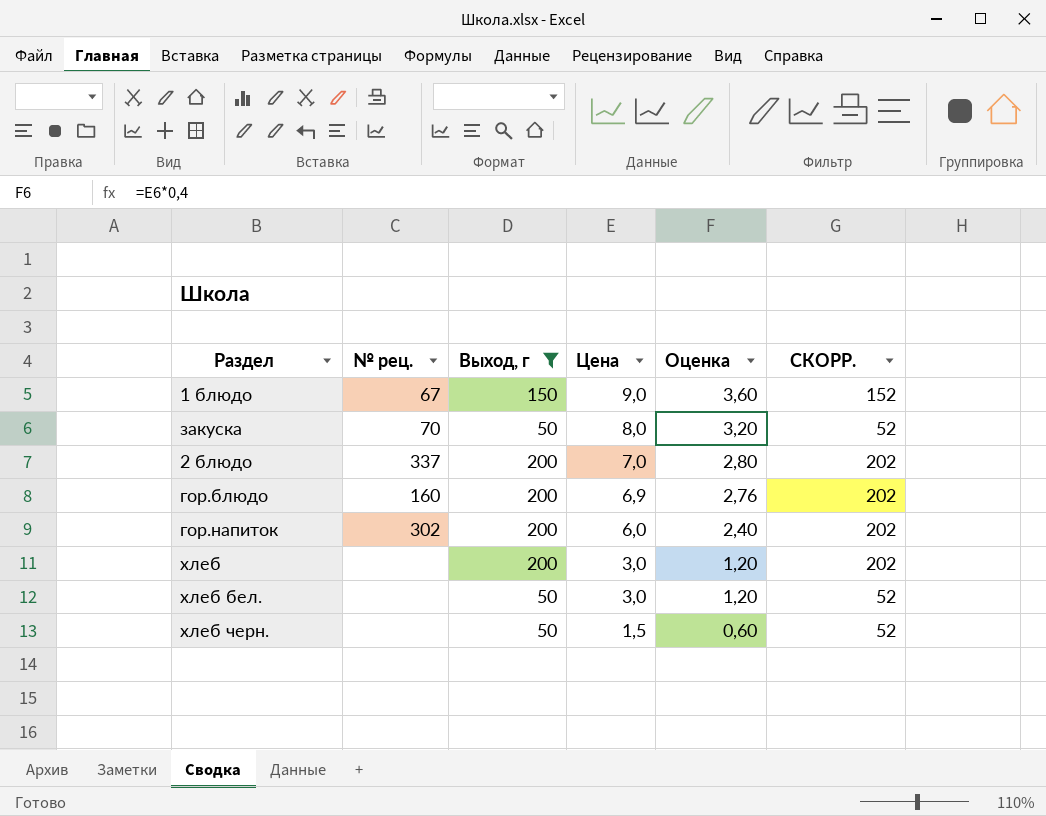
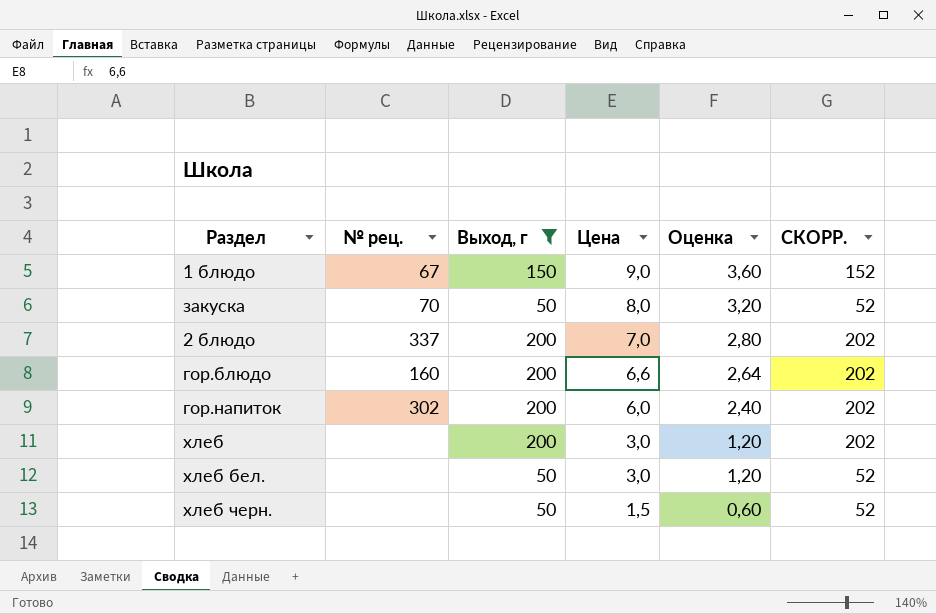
гор.блюдо | Цена: 6,9 -> 6,6
гор.блюдо | Оценка: 2,76 -> 2,64

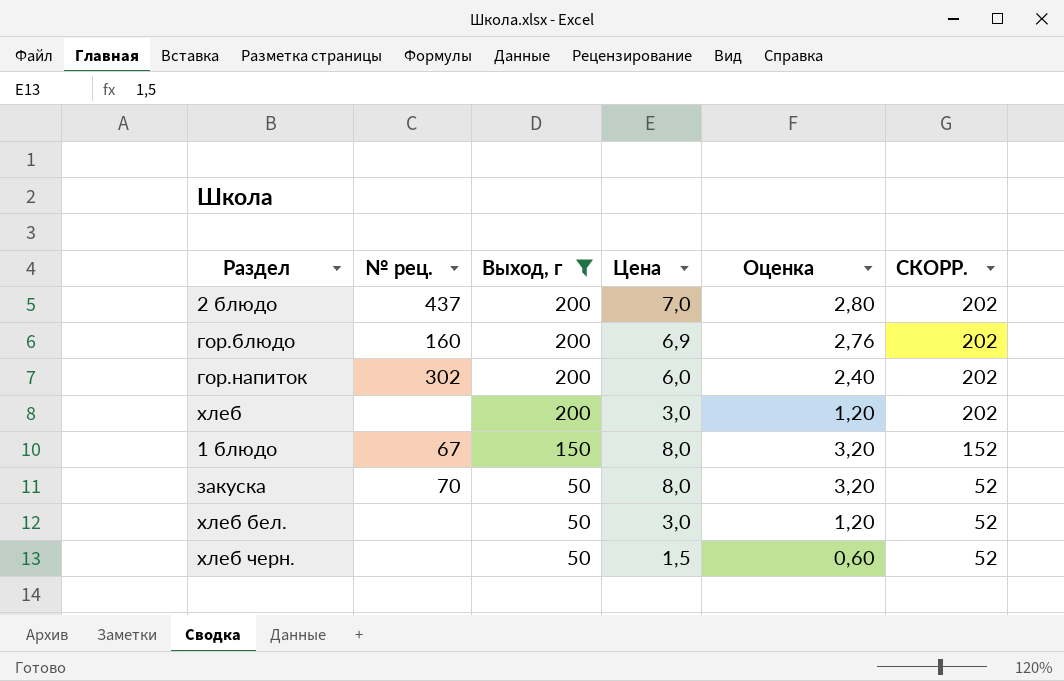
row order: Цена descending -> Выход, г descending
2 блюдо | № рец.: 337 -> 437
гор.блюдо | Цена: 6,6 -> 6,9
гор.блюдо | Оценка: 2,64 -> 2,76
1 блюдо | Цена: 9,0 -> 8,0
1 блюдо | Оценка: 3,60 -> 3,20

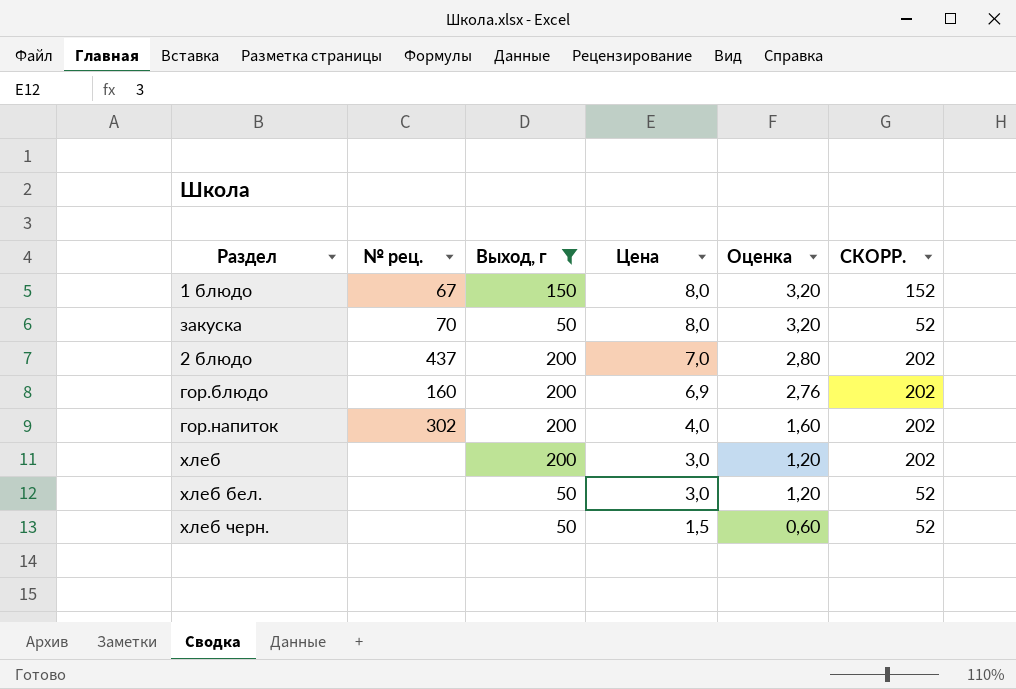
row order: Выход, г descending -> Цена descending
гор.напиток | Цена: 6,0 -> 4,0
гор.напиток | Оценка: 2,40 -> 1,60

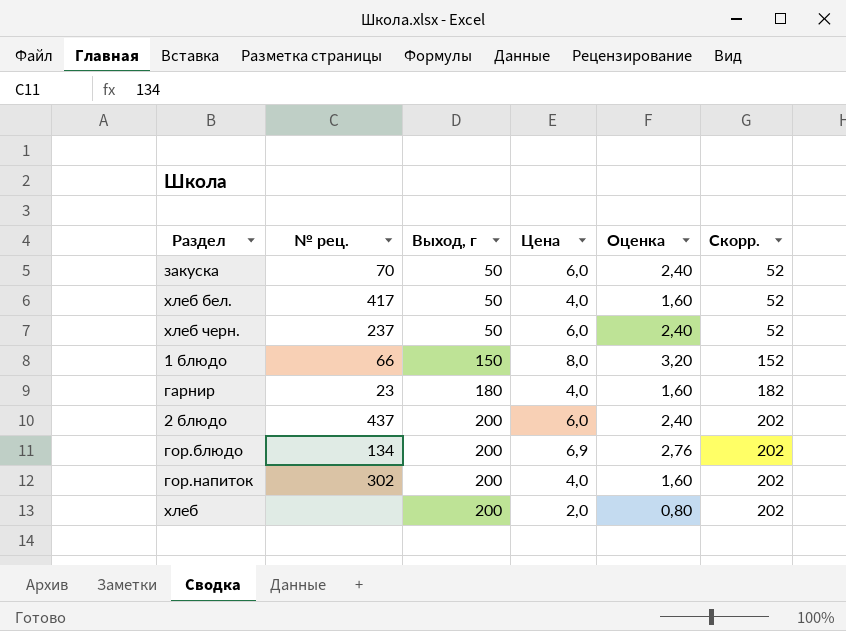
filter: Выход, г != 180 -> none
row order: Цена descending -> Выход, г ascending
column name: СКОРР. -> Скорр.
закуска | Цена: 8,0 -> 6,0
закуска | Оценка: 3,20 -> 2,40
хлеб бел. | № рец.: none -> 417
хлеб бел. | Цена: 3,0 -> 4,0
хлеб бел. | Оценка: 1,20 -> 1,60
хлеб черн. | № рец.: none -> 237
хлеб черн. | Цена: 1,5 -> 6,0
хлеб черн. | Оценка: 0,60 -> 2,40
1 блюдо | № рец.: 67 -> 66
2 блюдо | Цена: 7,0 -> 6,0
2 блюдо | Оценка: 2,80 -> 2,40
гор.блюдо | № рец.: 160 -> 134
хлеб | Цена: 3,0 -> 2,0
хлеб | Оценка: 1,20 -> 0,80

